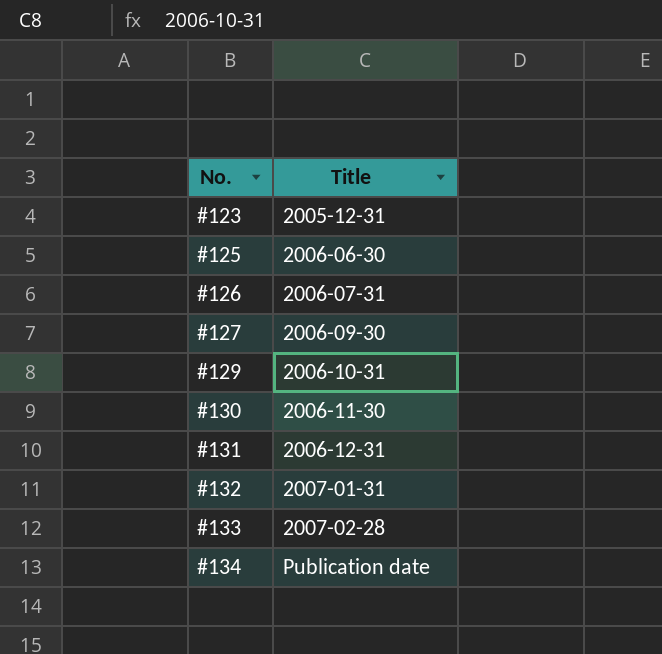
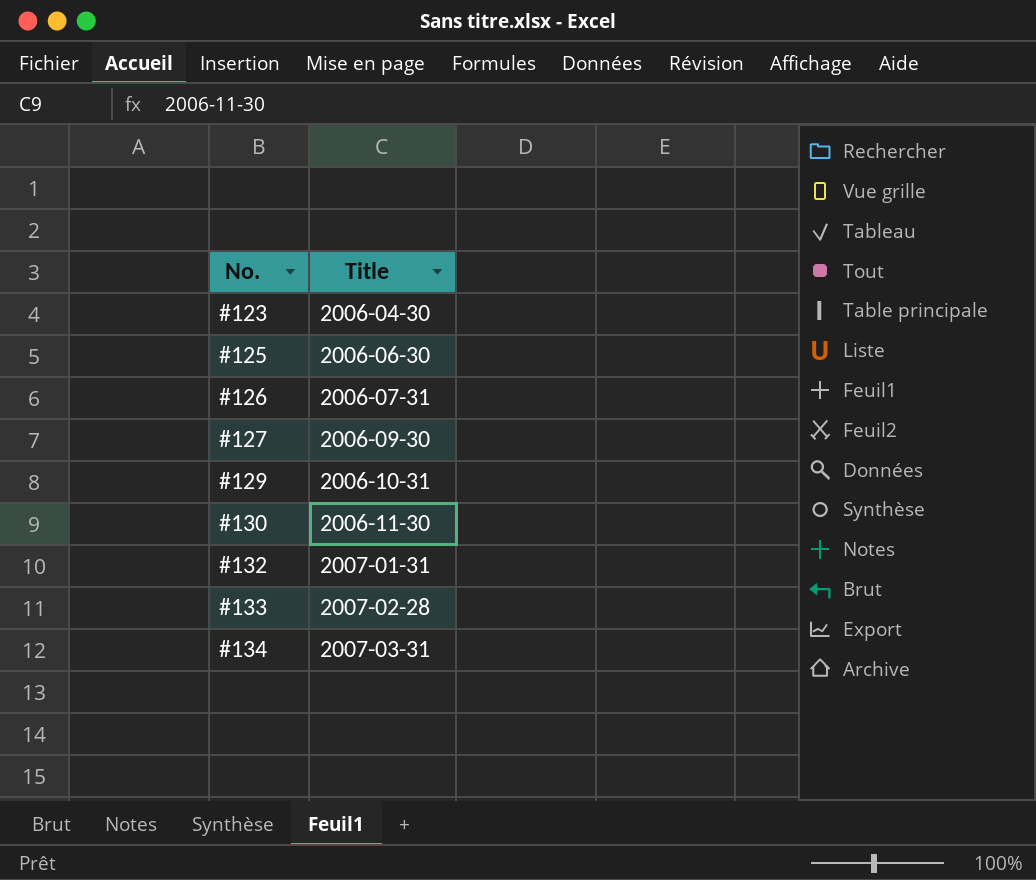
row #131: 2006-12-31 -> none
#123 | Title: 2005-12-31 -> 2006-04-30
#134 | Title: Publication date -> 2007-03-31

